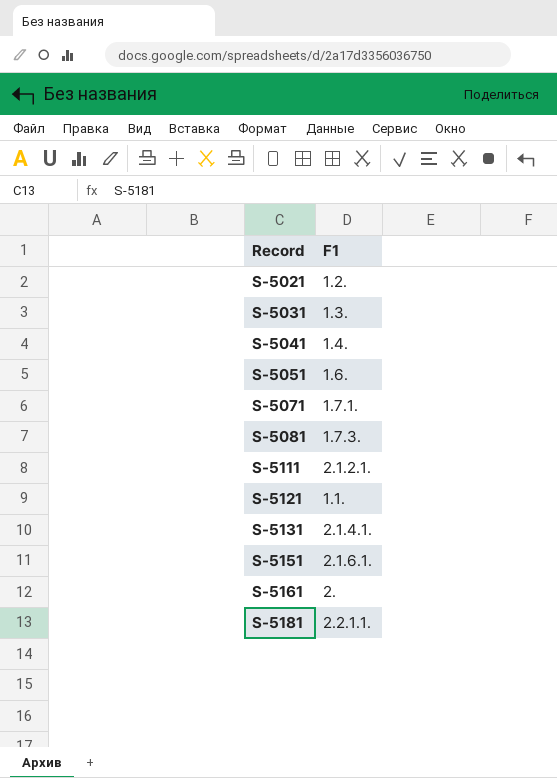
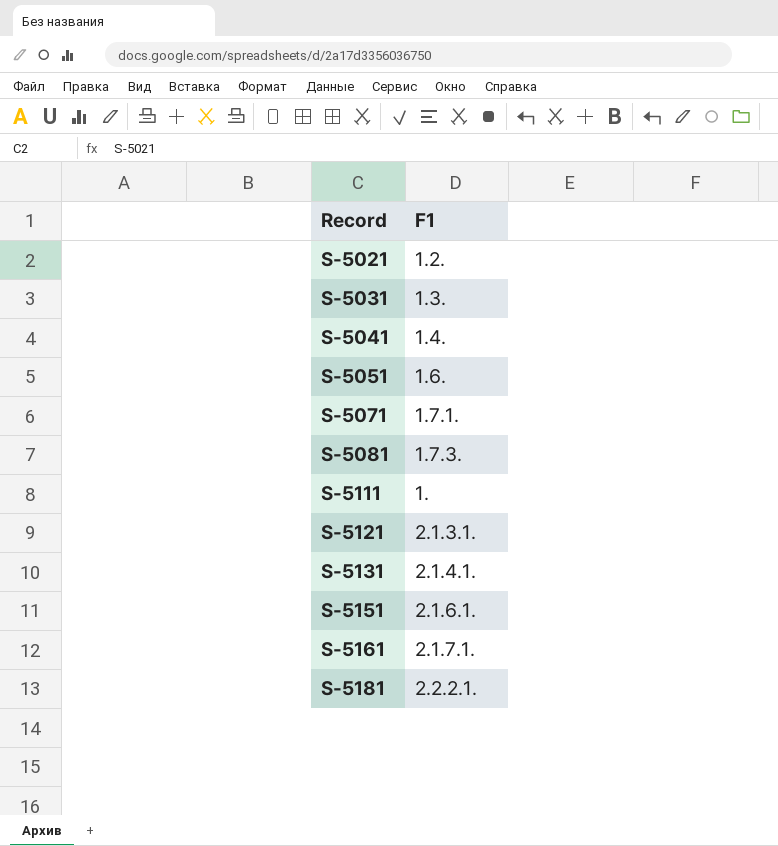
S-5111 | F1: 2.1.2.1. -> 1.
S-5121 | F1: 1.1. -> 2.1.3.1.
S-5161 | F1: 2. -> 2.1.7.1.
S-5181 | F1: 2.2.1.1. -> 2.2.2.1.

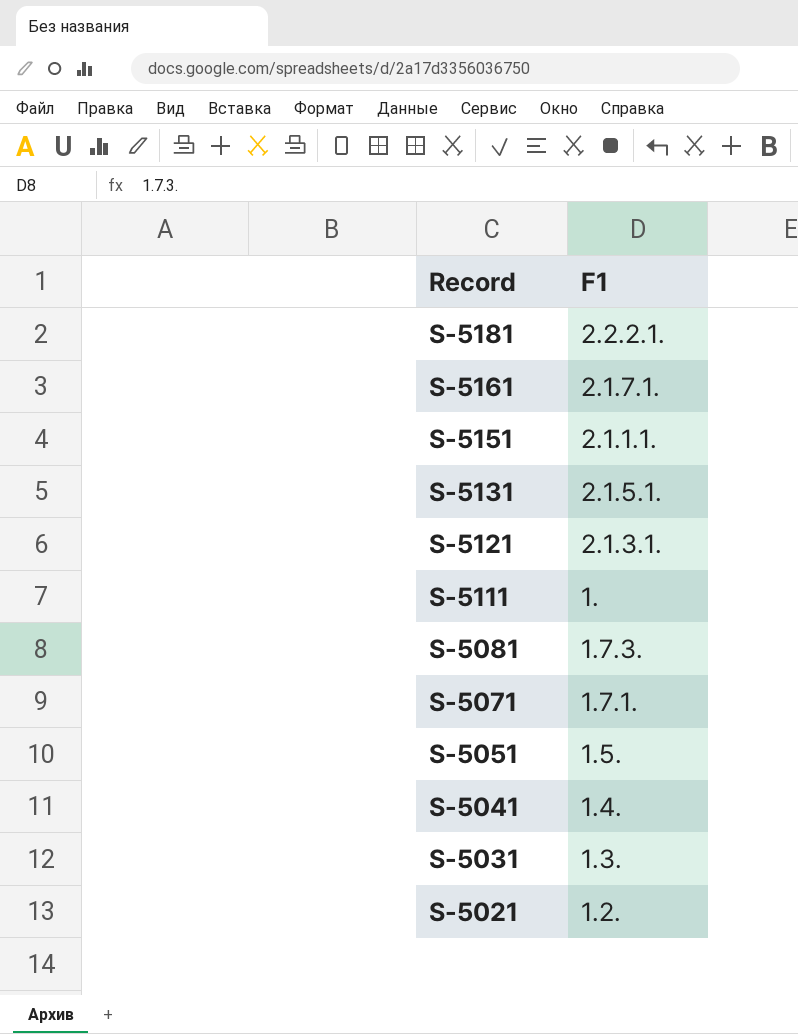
row order: Record ascending -> Record descending
S-5151 | F1: 2.1.6.1. -> 2.1.1.1.
S-5131 | F1: 2.1.4.1. -> 2.1.5.1.
S-5051 | F1: 1.6. -> 1.5.

